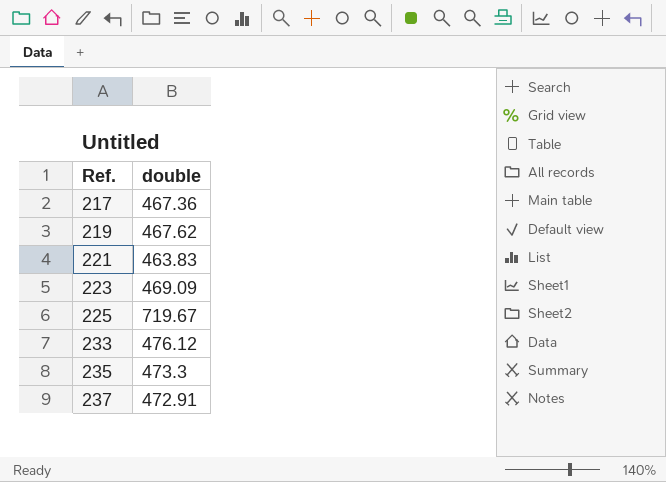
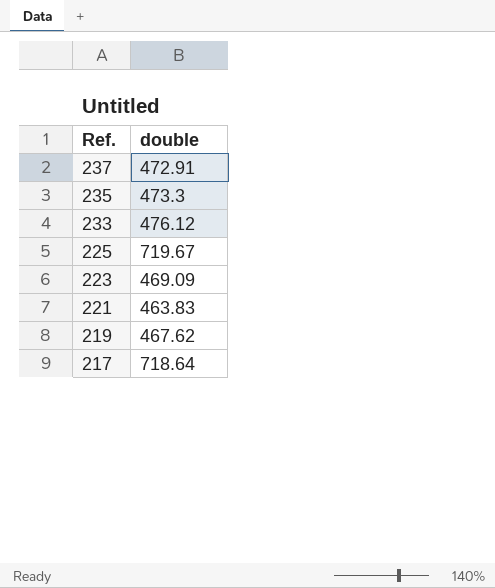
row order: Ref. ascending -> Ref. descending
217 | double: 467.36 -> 718.64

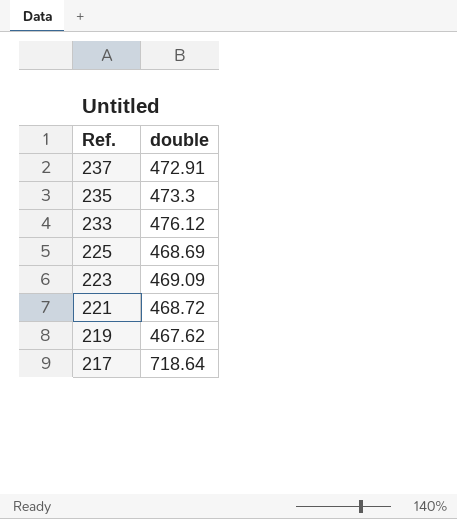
225 | double: 719.67 -> 468.69
221 | double: 463.83 -> 468.72

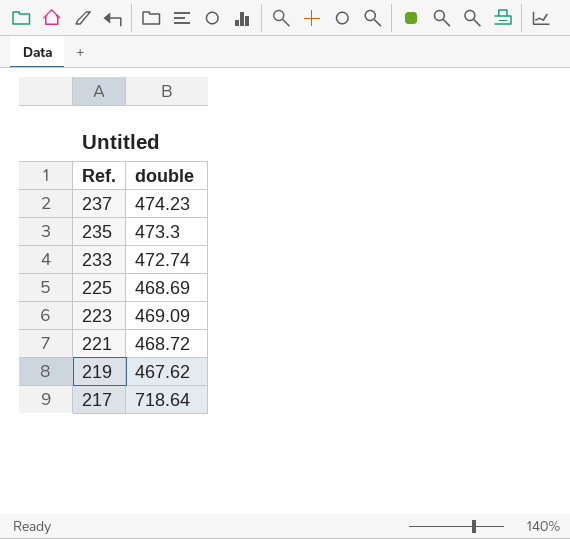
237 | double: 472.91 -> 474.23
233 | double: 476.12 -> 472.74

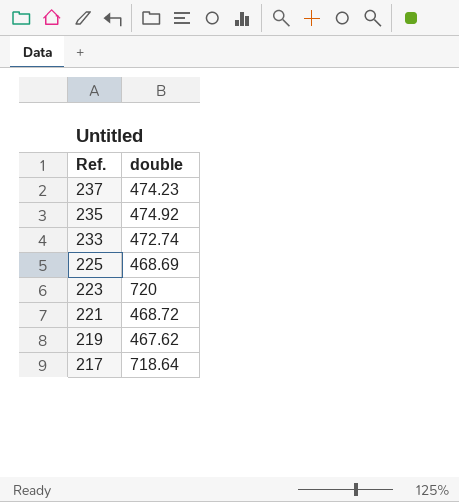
235 | double: 473.3 -> 474.92
223 | double: 469.09 -> 720

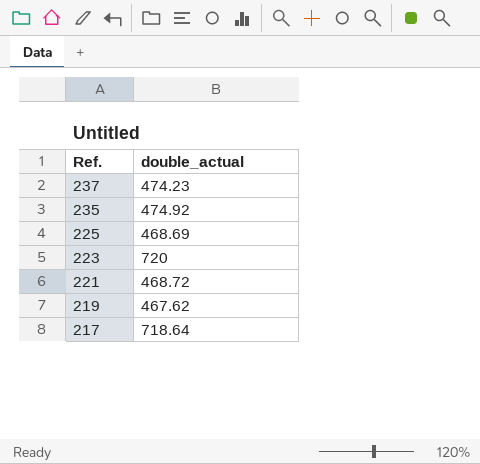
column name: double -> double_actual
row 233: 472.74 -> none

